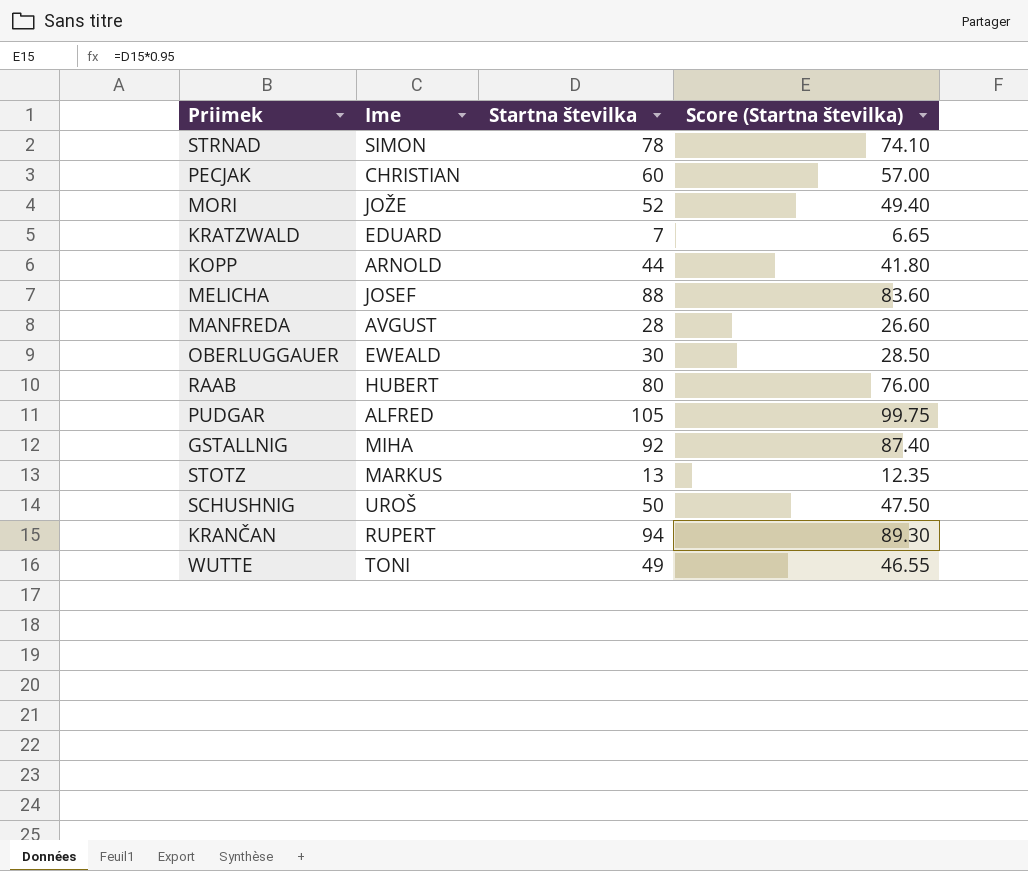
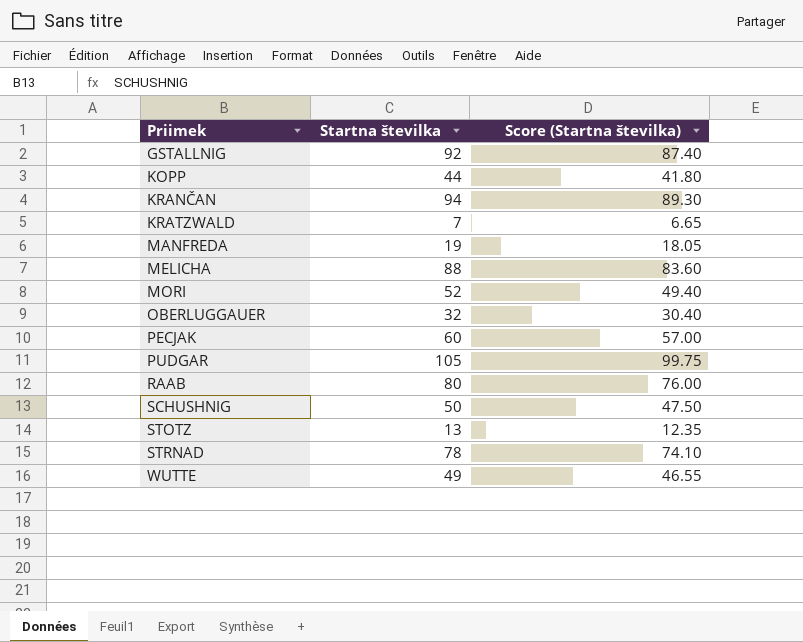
row order: none -> Priimek ascending
column Ime | position: 2 -> none
MANFREDA | Startna številka: 28 -> 19
MANFREDA | Score (Startna številka): 26.60 -> 18.05
OBERLUGGAUER | Startna številka: 30 -> 32
OBERLUGGAUER | Score (Startna številka): 28.50 -> 30.40

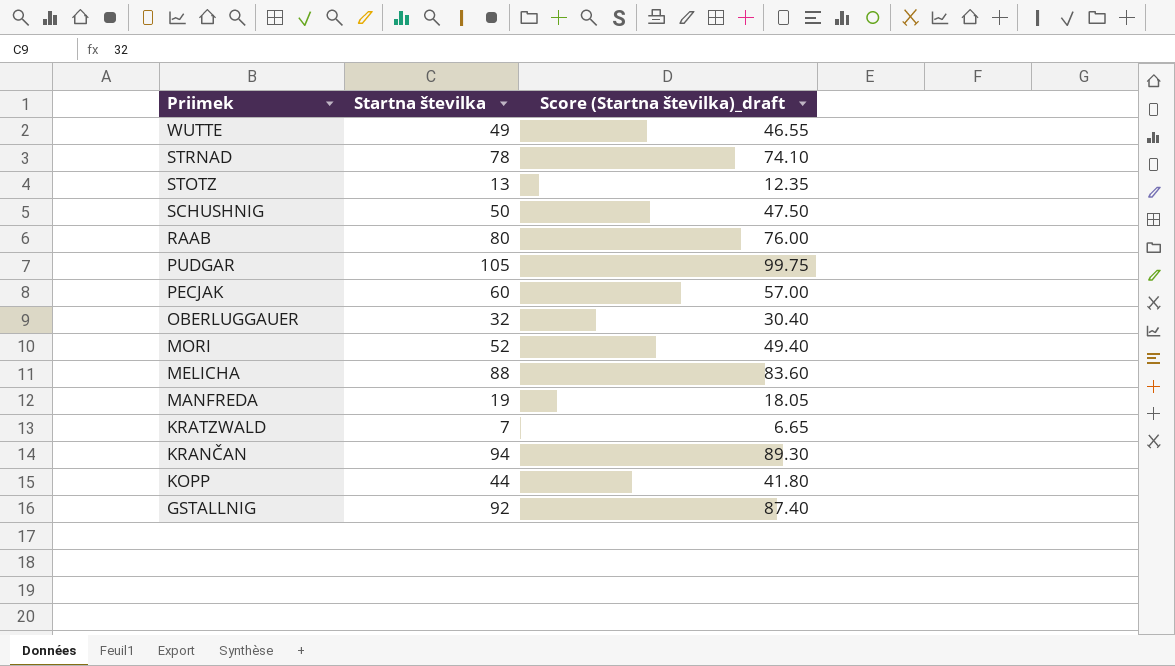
row order: Priimek ascending -> Priimek descending
column name: Score (Startna številka) -> Score (Startna številka)_draft

